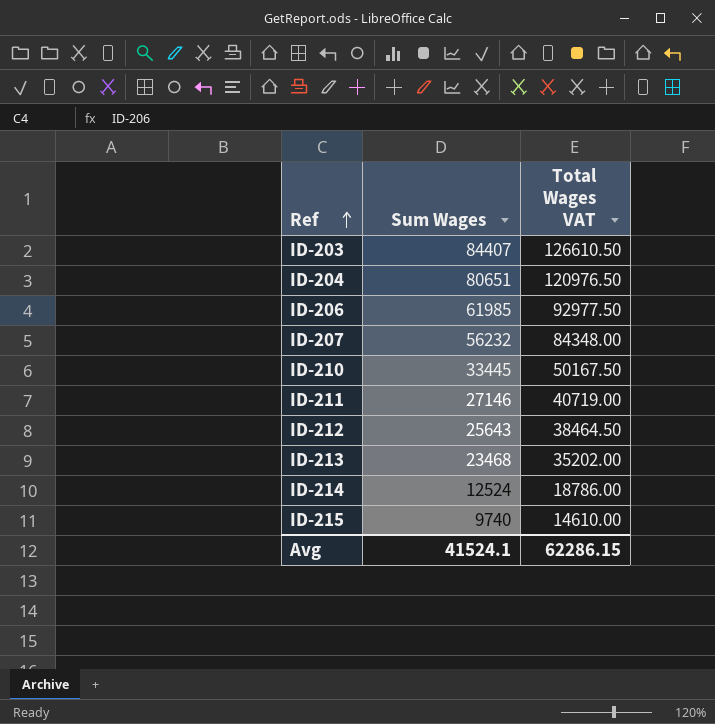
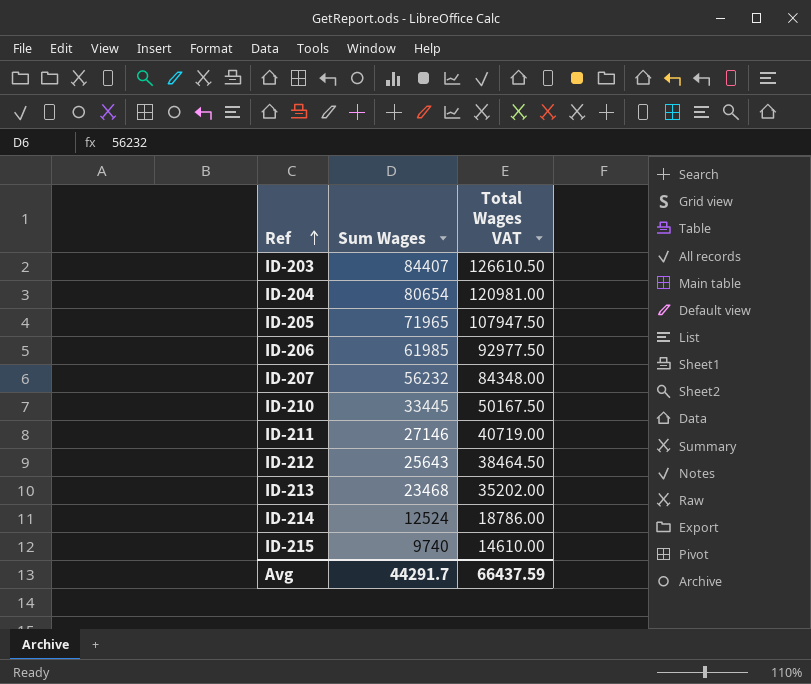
ID-204 | Sum Wages: 80651 -> 80654
ID-204 | Total Wages VAT: 120976.50 -> 120981.00
row ID-205: none -> 71965 | 107947.50
Avg | Sum Wages: 41524.1 -> 44291.7
Avg | Total Wages VAT: 62286.15 -> 66437.59

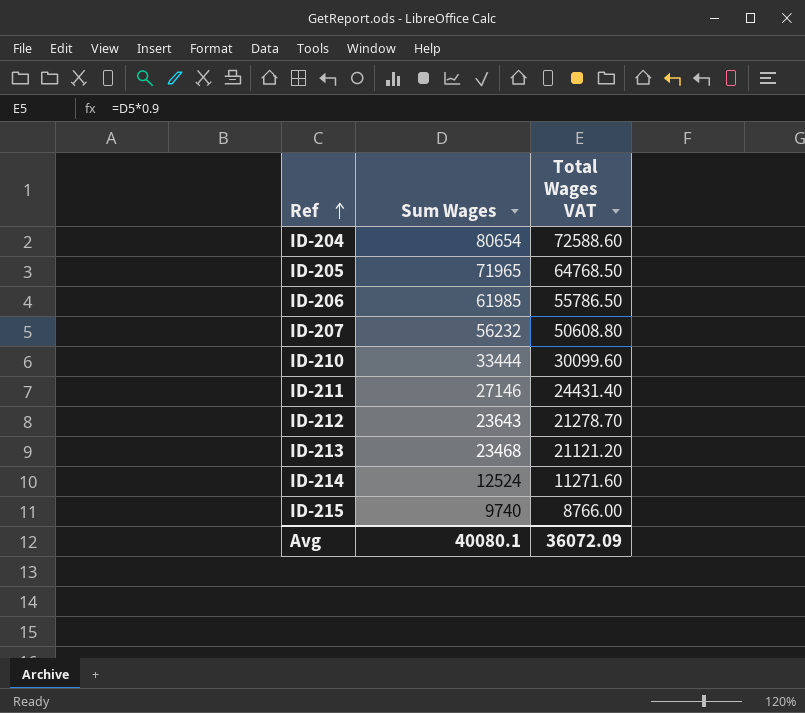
column Total Wages VAT | formula: [Sum Wages] * 1.5 -> [Sum Wages] * 0.9
row ID-203: 84407 | 126610.50 -> none
ID-210 | Sum Wages: 33445 -> 33444
ID-212 | Sum Wages: 25643 -> 23643
Avg | Sum Wages: 44291.7 -> 40080.1
Avg | Total Wages VAT: 66437.59 -> 36072.09

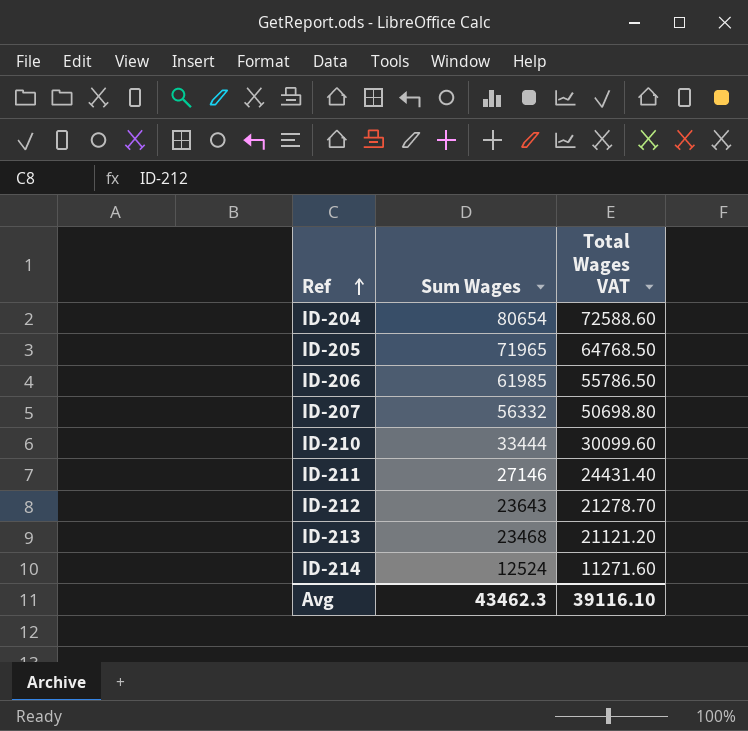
row ID-215: 9740 | 8766.00 -> none
ID-207 | Sum Wages: 56232 -> 56332
ID-207 | Total Wages VAT: 50608.80 -> 50698.80
Avg | Sum Wages: 40080.1 -> 43462.3
Avg | Total Wages VAT: 36072.09 -> 39116.10

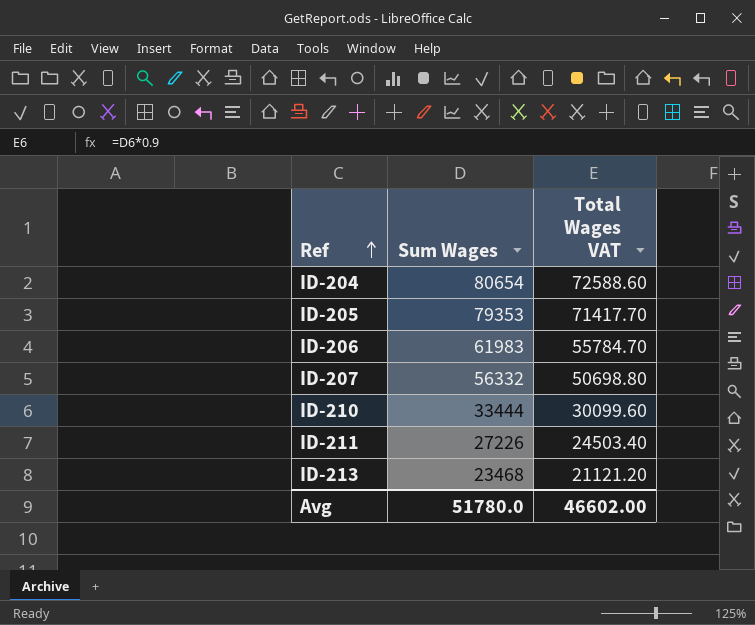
row ID-212: 23643 | 21278.70 -> none
row ID-214: 12524 | 11271.60 -> none
ID-205 | Sum Wages: 71965 -> 79353
ID-205 | Total Wages VAT: 64768.50 -> 71417.70
ID-206 | Sum Wages: 61985 -> 61983
ID-206 | Total Wages VAT: 55786.50 -> 55784.70
ID-211 | Sum Wages: 27146 -> 27226
ID-211 | Total Wages VAT: 24431.40 -> 24503.40
Avg | Sum Wages: 43462.3 -> 51780.0
Avg | Total Wages VAT: 39116.10 -> 46602.00

